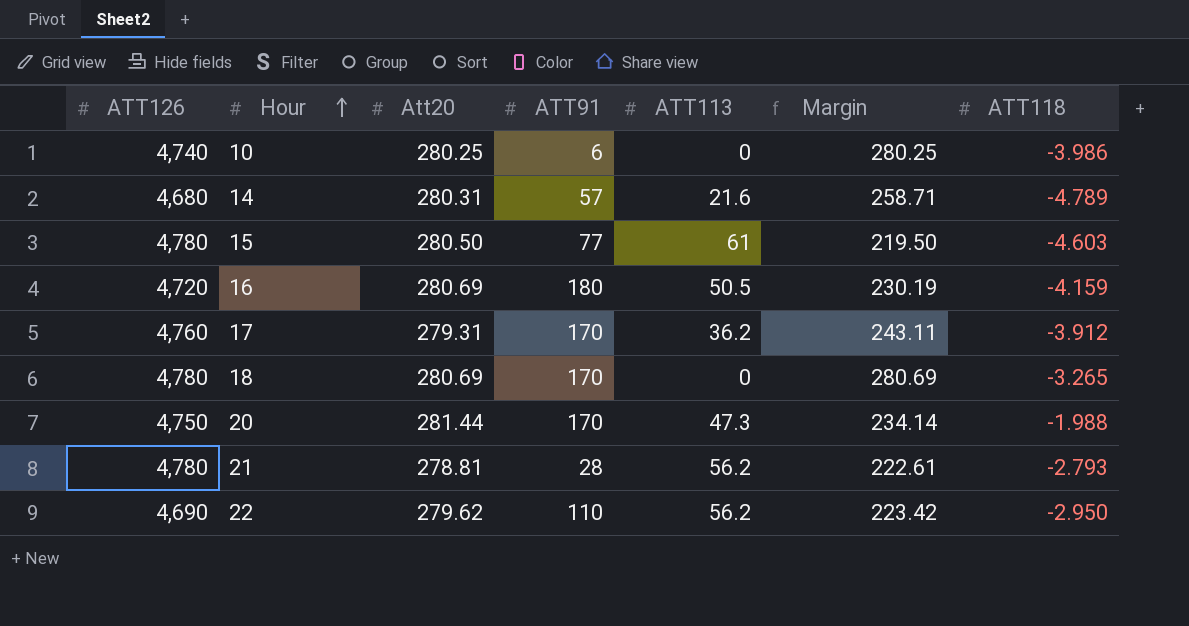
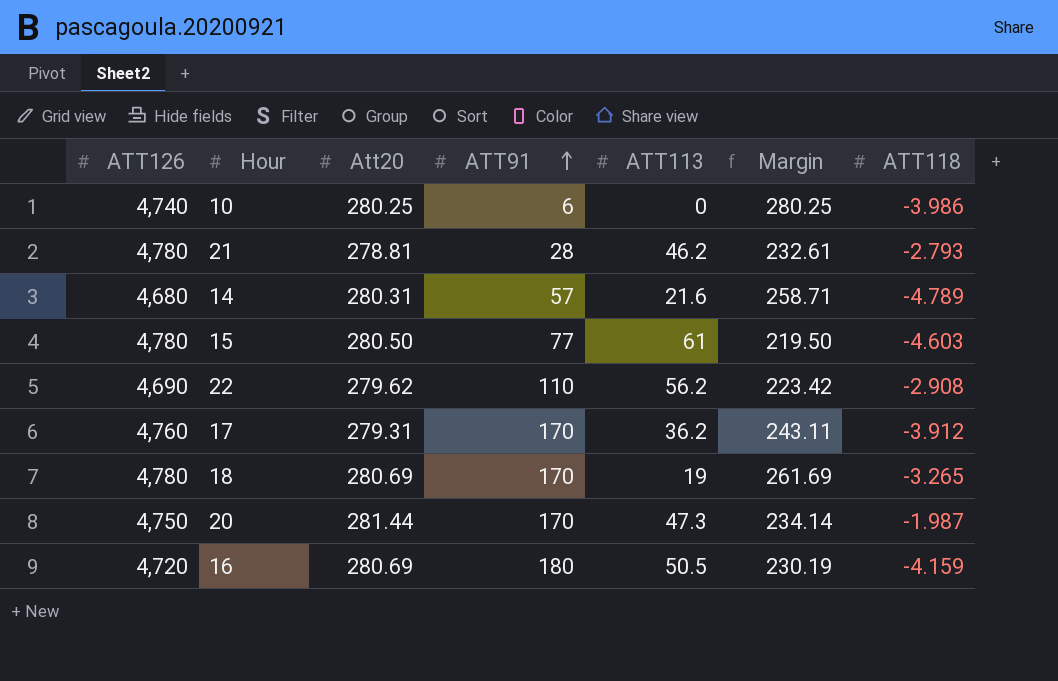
row order: Hour ascending -> ATT91 ascending
21 | ATT113: 56.2 -> 46.2
21 | Margin: 222.61 -> 232.61
22 | ATT118: -2.950 -> -2.908
18 | ATT113: 0 -> 19
18 | Margin: 280.69 -> 261.69
20 | ATT118: -1.988 -> -1.987

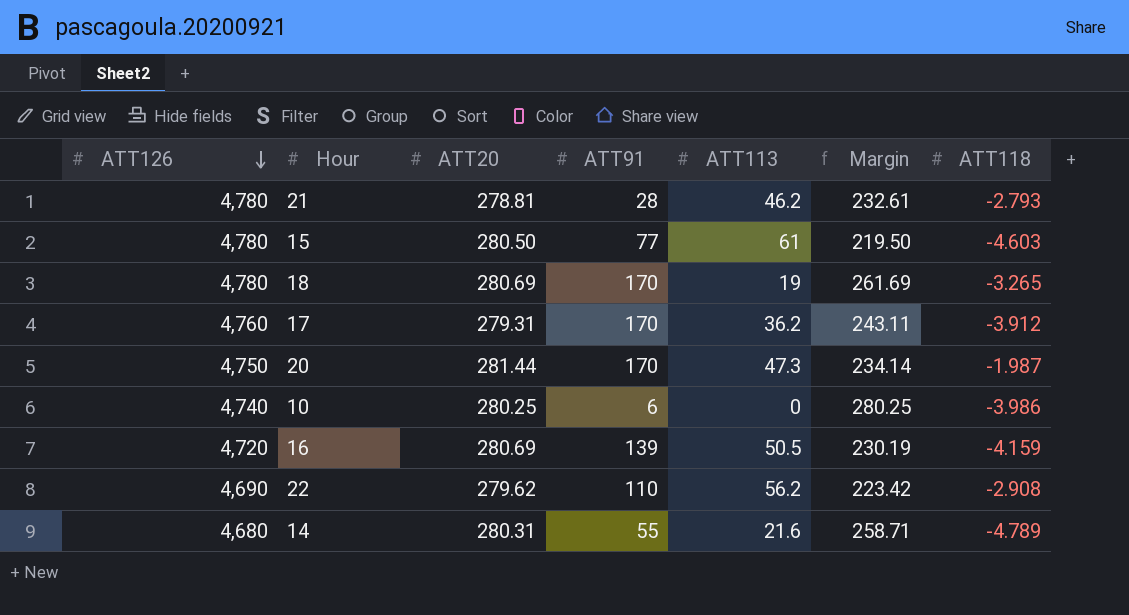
row order: ATT91 ascending -> ATT126 descending
column name: Att20 -> ATT20
16 | ATT91: 180 -> 139
14 | ATT91: 57 -> 55

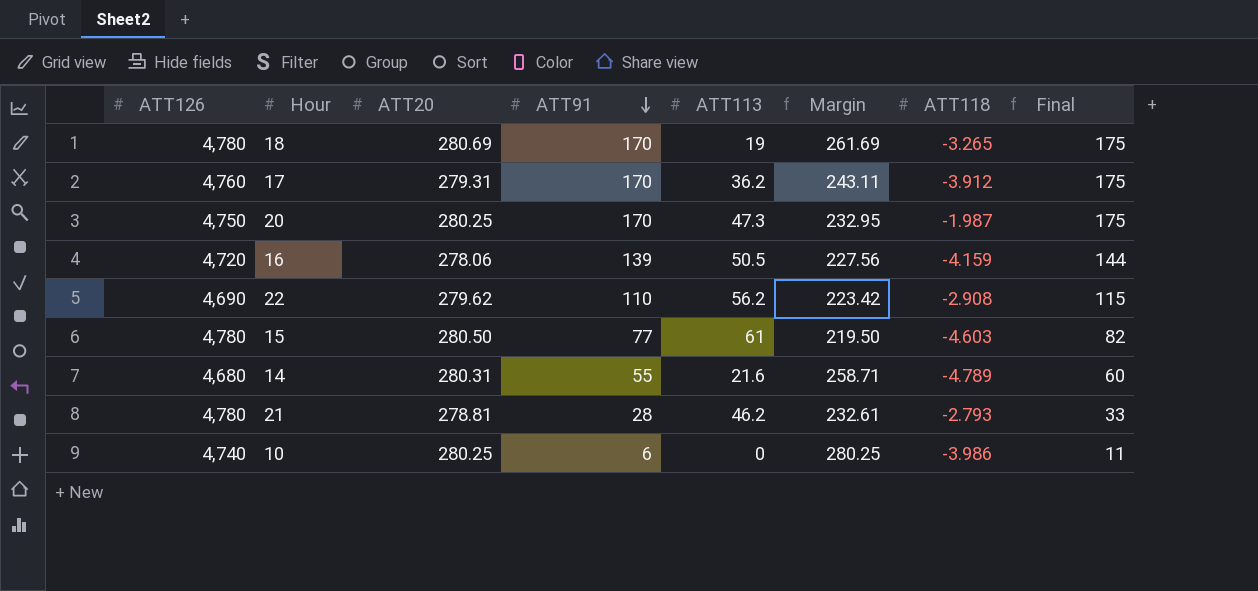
row order: ATT126 descending -> ATT91 descending
column Final | formula: none -> [ATT91] + 5
20 | ATT20: 281.44 -> 280.25
20 | Margin: 234.14 -> 232.95
16 | ATT20: 280.69 -> 278.06
16 | Margin: 230.19 -> 227.56

